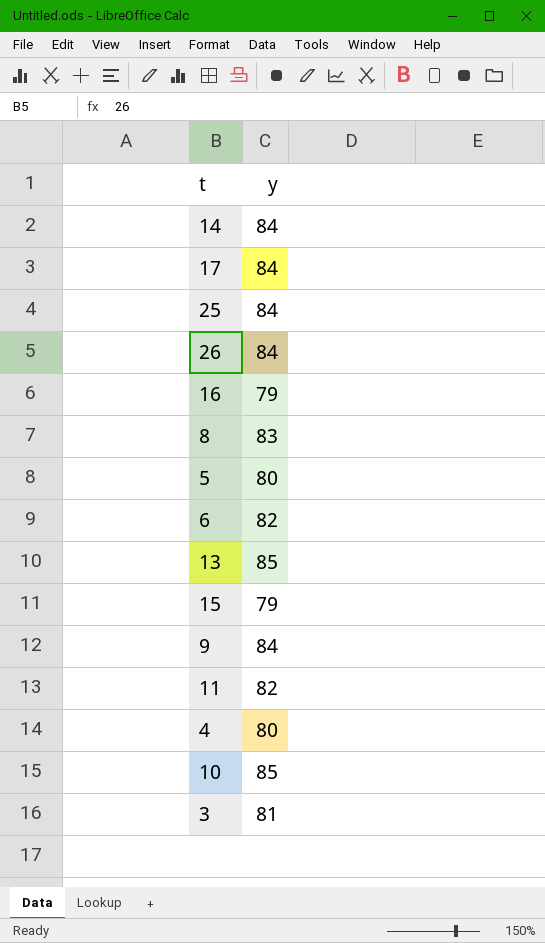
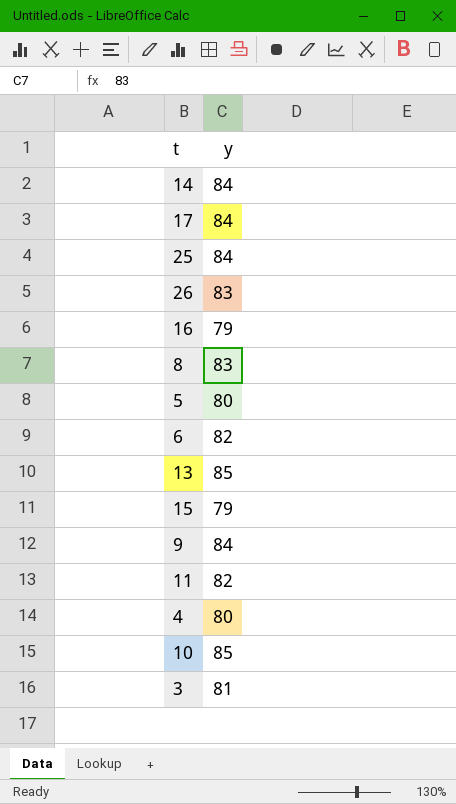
26 | y: 84 -> 83

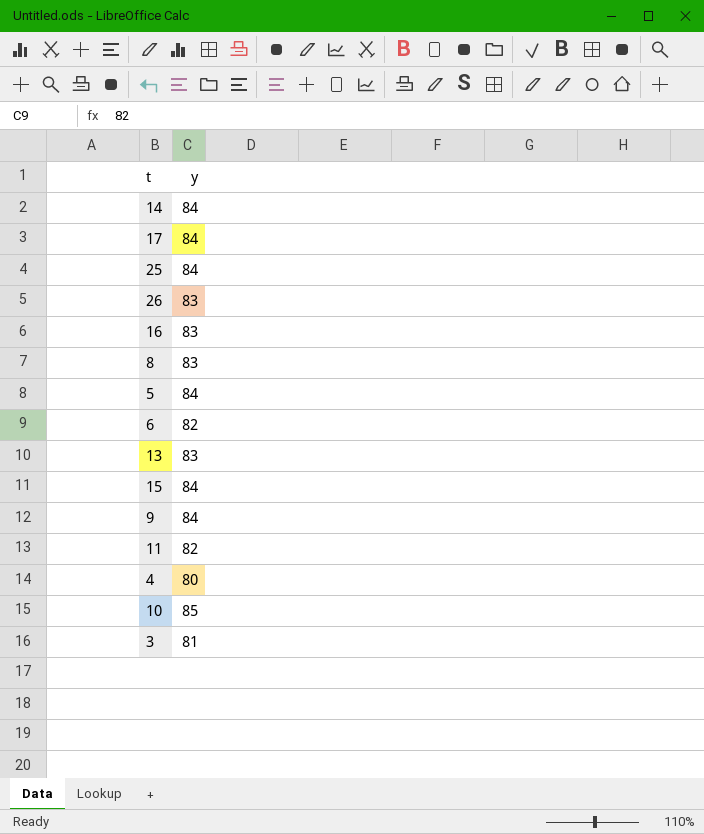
16 | y: 79 -> 83
5 | y: 80 -> 84
13 | y: 85 -> 83
15 | y: 79 -> 84

